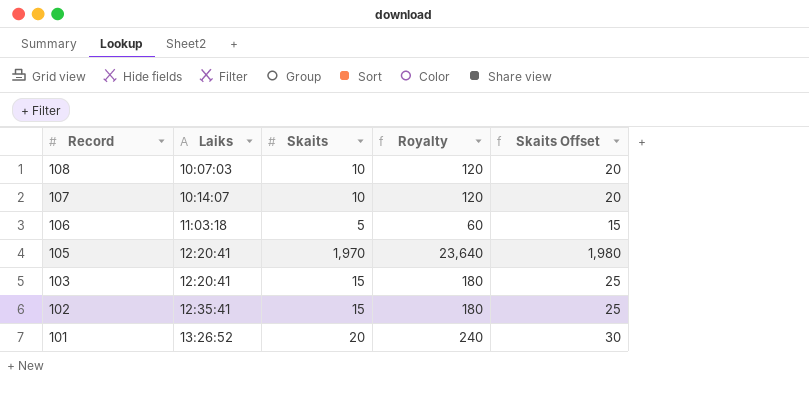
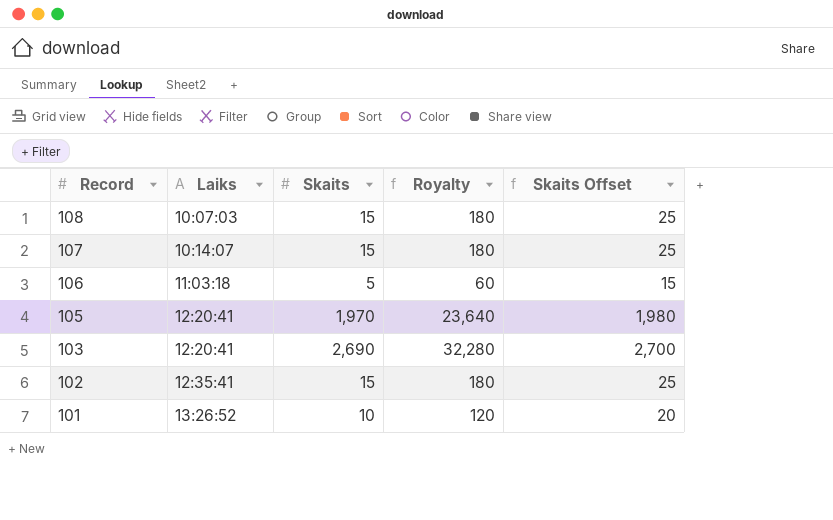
108 | Skaits: 10 -> 15
108 | Royalty: 120 -> 180
108 | Skaits Offset: 20 -> 25
107 | Skaits: 10 -> 15
107 | Royalty: 120 -> 180
107 | Skaits Offset: 20 -> 25
103 | Skaits: 15 -> 2,690
103 | Royalty: 180 -> 32,280
103 | Skaits Offset: 25 -> 2,700
101 | Skaits: 20 -> 10
101 | Royalty: 240 -> 120
101 | Skaits Offset: 30 -> 20

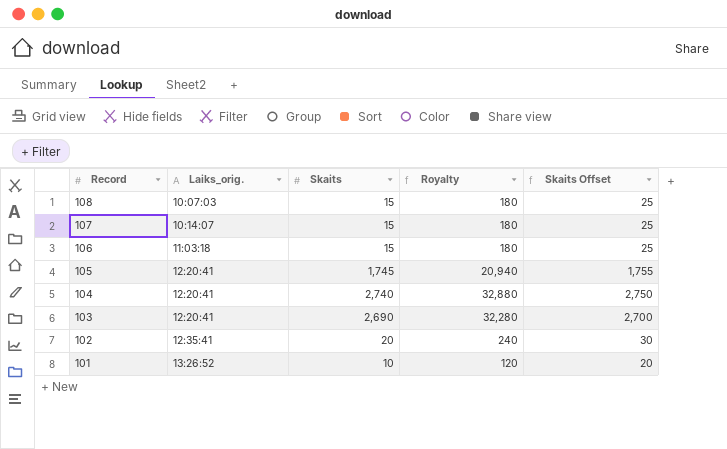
column name: Laiks -> Laiks_orig.
106 | Skaits: 5 -> 15
106 | Royalty: 60 -> 180
106 | Skaits Offset: 15 -> 25
105 | Skaits: 1,970 -> 1,745
105 | Royalty: 23,640 -> 20,940
105 | Skaits Offset: 1,980 -> 1,755
row 104: none -> 12:20:41 | 2,740 | 32,880 | 2,750
102 | Skaits: 15 -> 20
102 | Royalty: 180 -> 240
102 | Skaits Offset: 25 -> 30

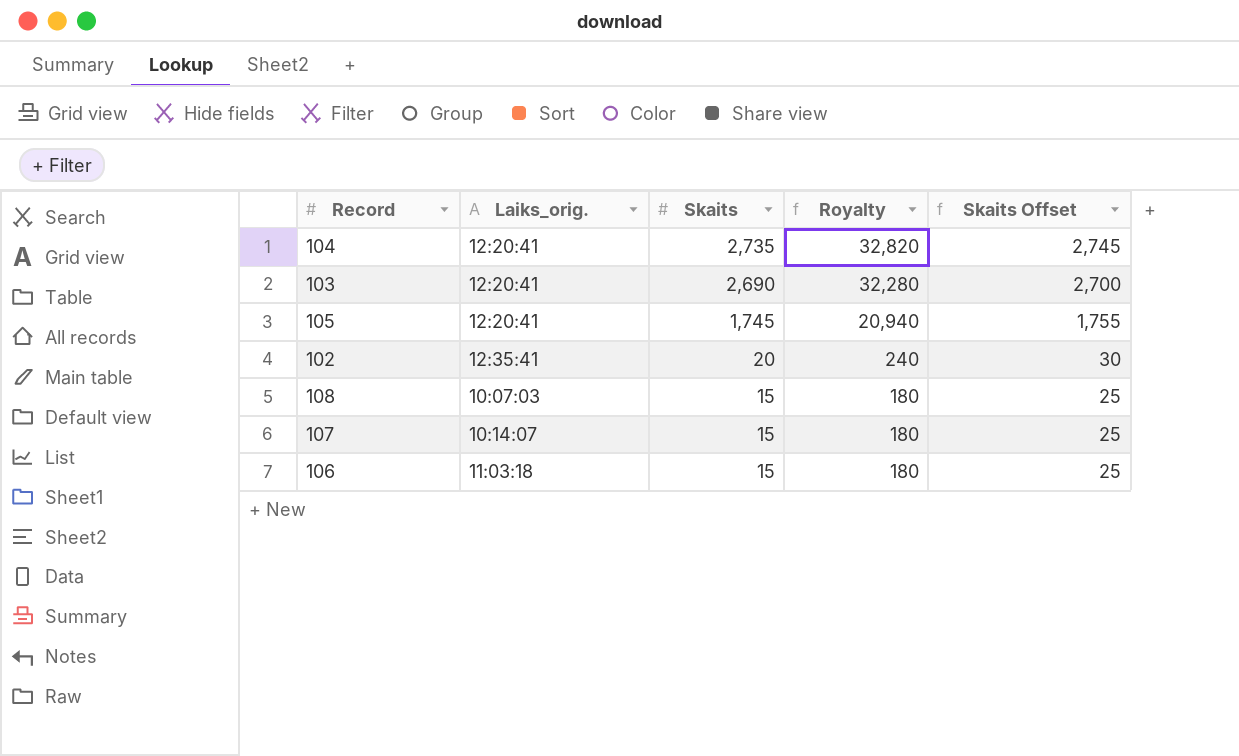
row order: Record descending -> Skaits descending
row 101: 13:26:52 | 10 | 120 | 20 -> none
104 | Skaits: 2,740 -> 2,735
104 | Royalty: 32,880 -> 32,820
104 | Skaits Offset: 2,750 -> 2,745

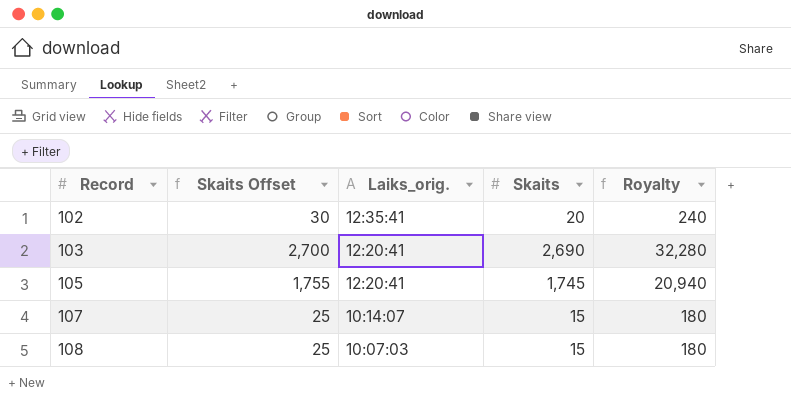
row order: Skaits descending -> Record ascending
column Skaits Offset | position: 5 -> 2
row 104: 12:20:41 | 2,735 | 32,820 | 2,745 -> none
row 106: 11:03:18 | 15 | 180 | 25 -> none

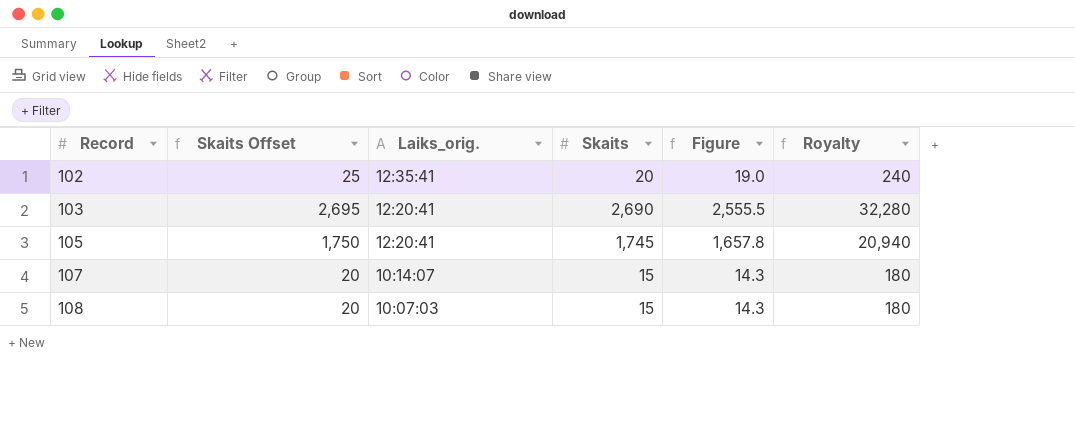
column Skaits Offset | formula: [Skaits] + 10 -> [Skaits] + 5
column Figure | formula: none -> [Skaits] * 0.95

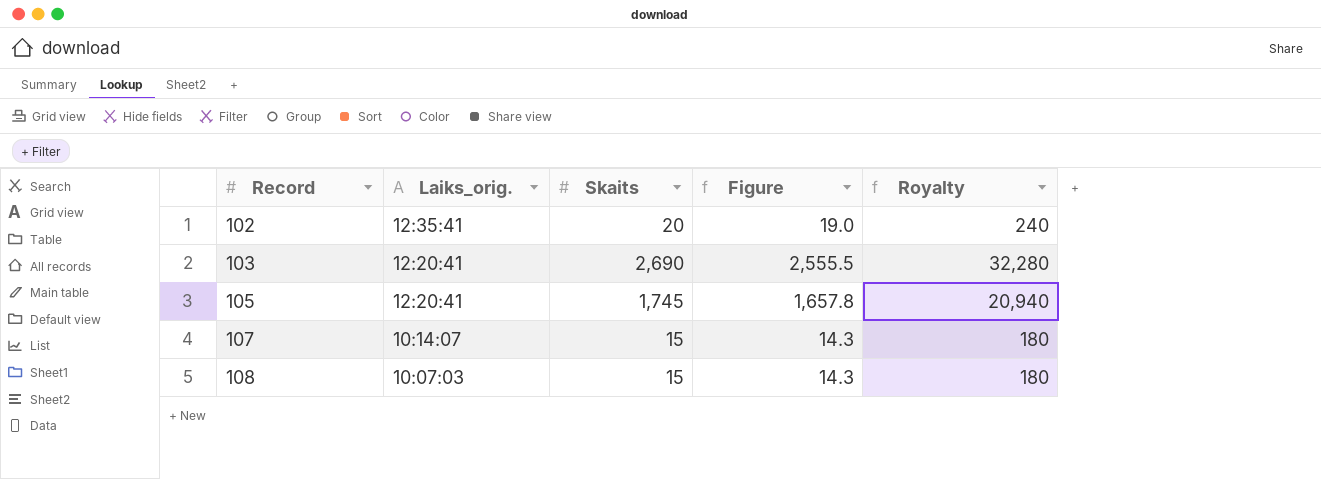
column Skaits Offset | formula: [Skaits] + 5 -> none

